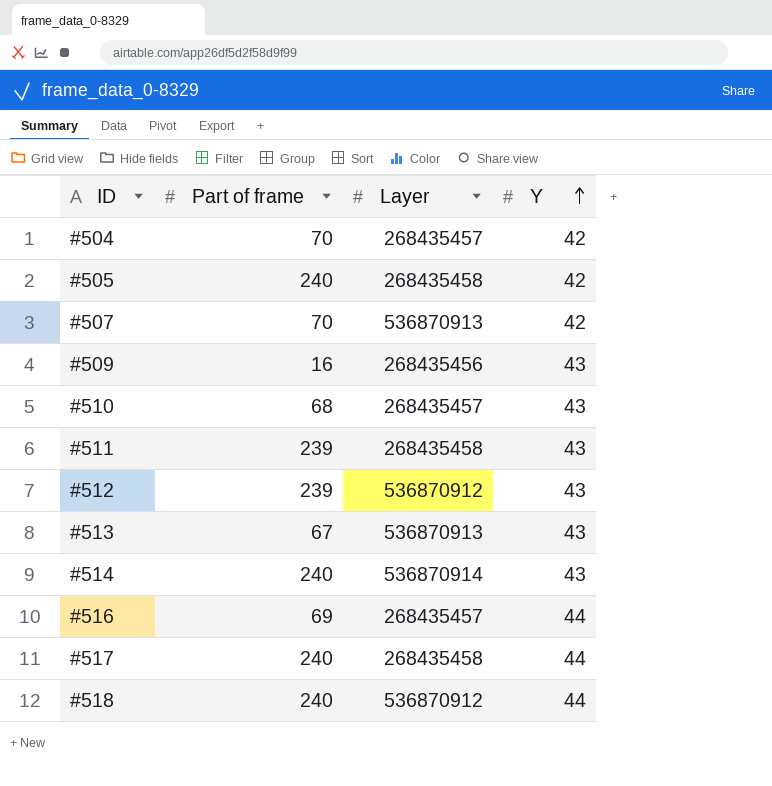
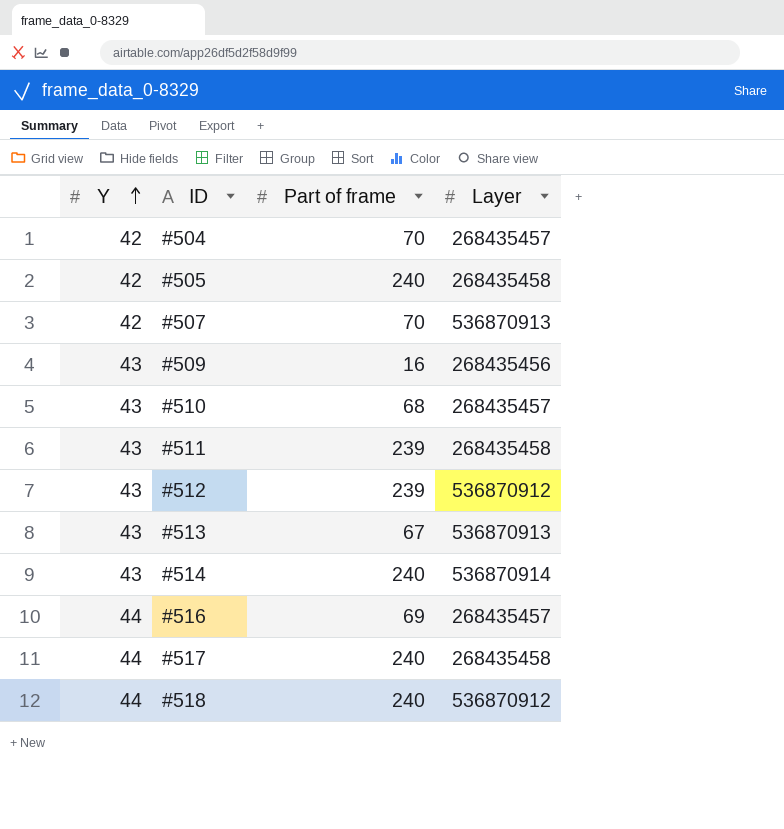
column Y | position: 4 -> 1

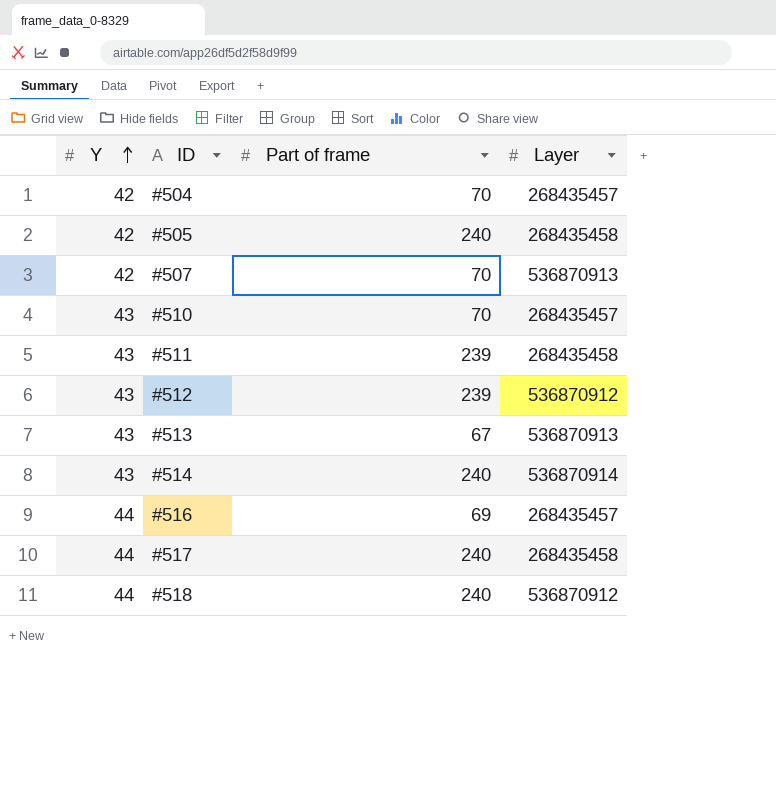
row #509: 43 | 16 | 268435456 -> none
#510 | Part of frame: 68 -> 70

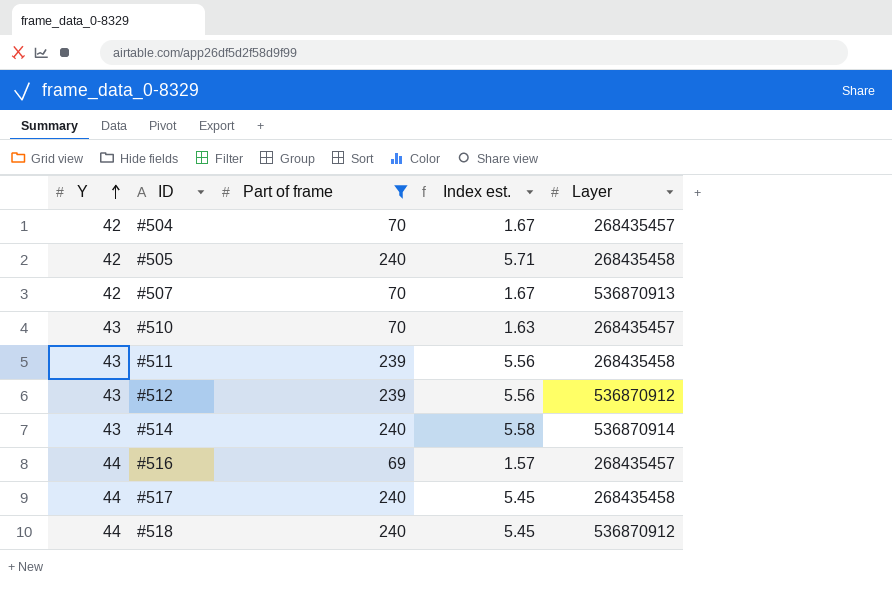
filter: none -> Part of frame != 67
column Index est. | formula: none -> [Part of frame] / [Y]

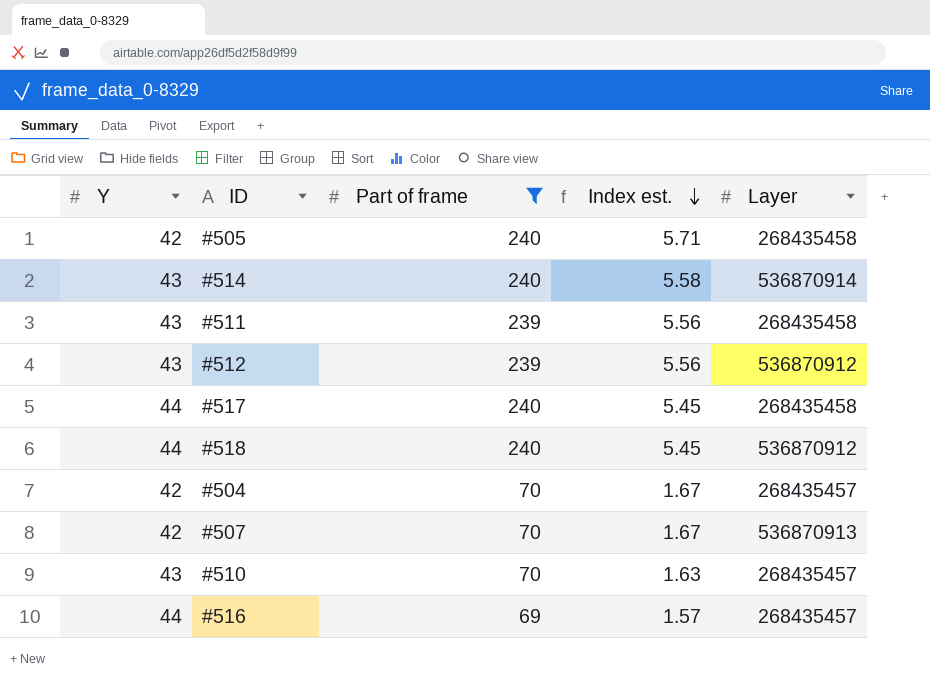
row order: Y ascending -> Index est. descending

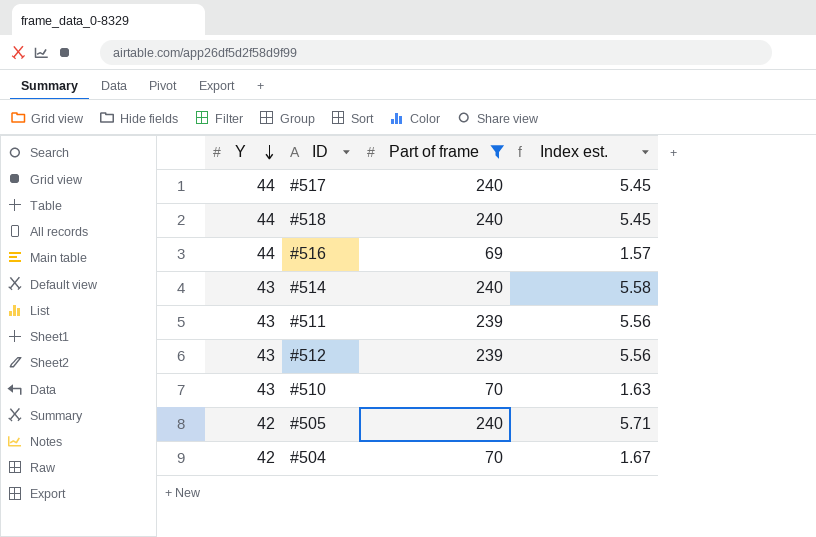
row order: Index est. descending -> Y descending
column Layer | position: 5 -> none
row #507: 42 | 70 | 1.67 | 536870913 -> none

